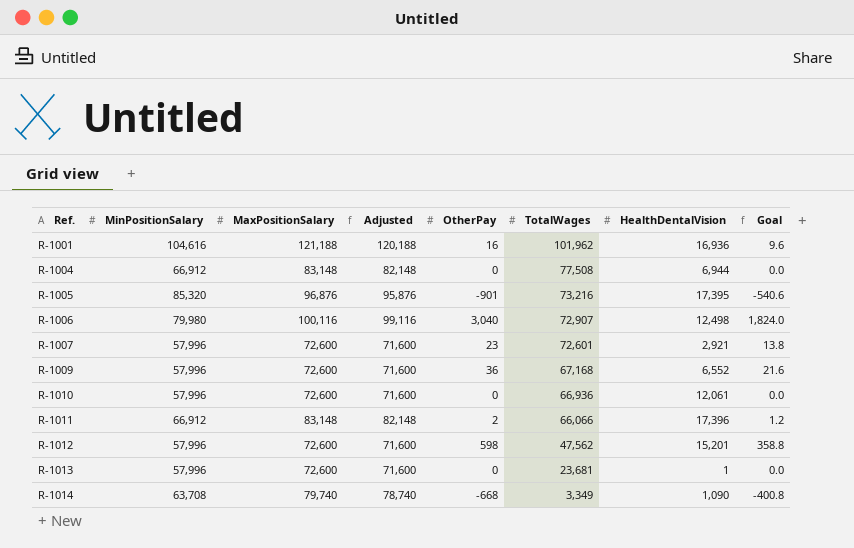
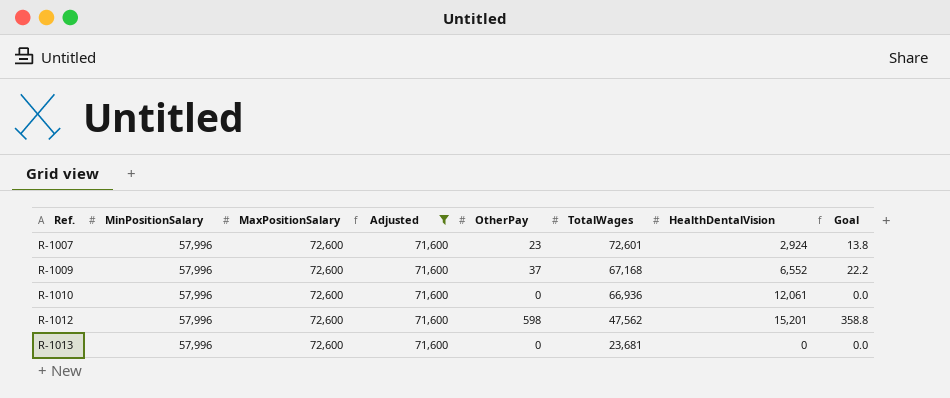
filter: none -> Adjusted = 71,600
R-1007 | HealthDentalVision: 2,921 -> 2,924
R-1009 | OtherPay: 36 -> 37
R-1009 | Goal: 21.6 -> 22.2
R-1013 | HealthDentalVision: 1 -> 0

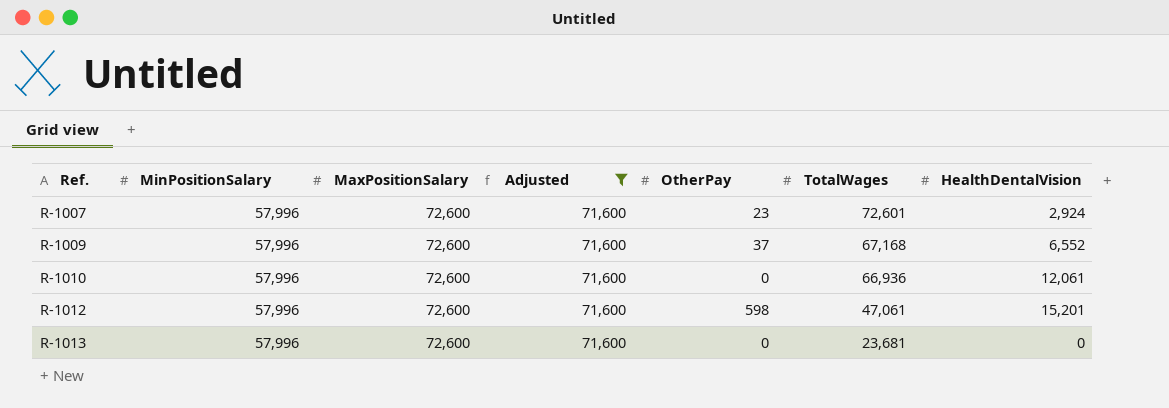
column Goal | formula: [OtherPay] * 0.6 -> none
R-1012 | TotalWages: 47,562 -> 47,061

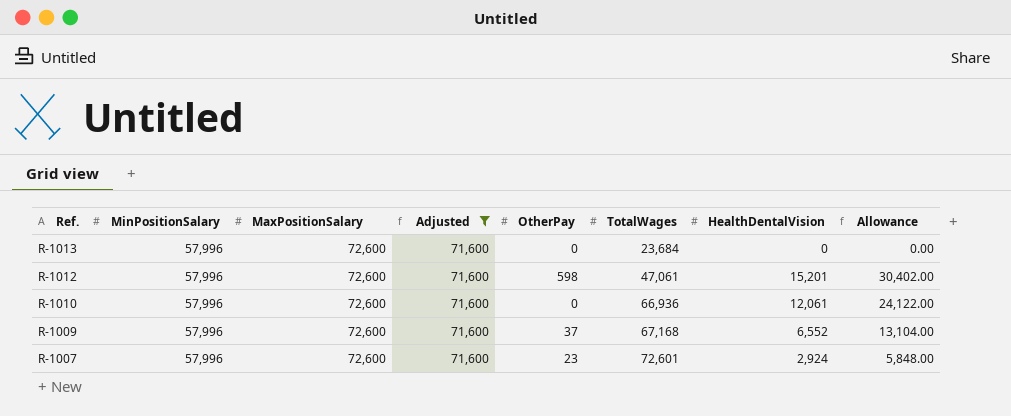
row order: Ref. ascending -> Ref. descending
column Allowance | formula: none -> [HealthDentalVision] * 2
R-1013 | TotalWages: 23,681 -> 23,684

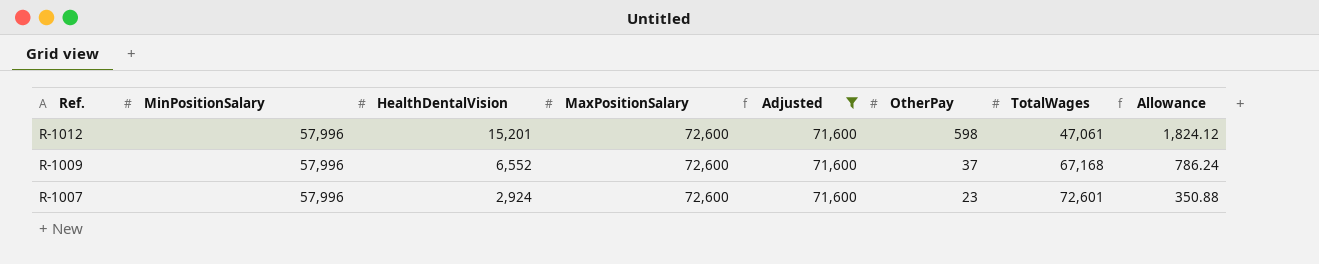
column HealthDentalVision | position: 7 -> 3
column Allowance | formula: [HealthDentalVision] * 2 -> [HealthDentalVision] * 0.12
row R-1013: 57,996 | 72,600 | 71,600 | 0 | 23,684 | 0 | 0.00 -> none
row R-1010: 57,996 | 72,600 | 71,600 | 0 | 66,936 | 12,061 | 24,122.00 -> none

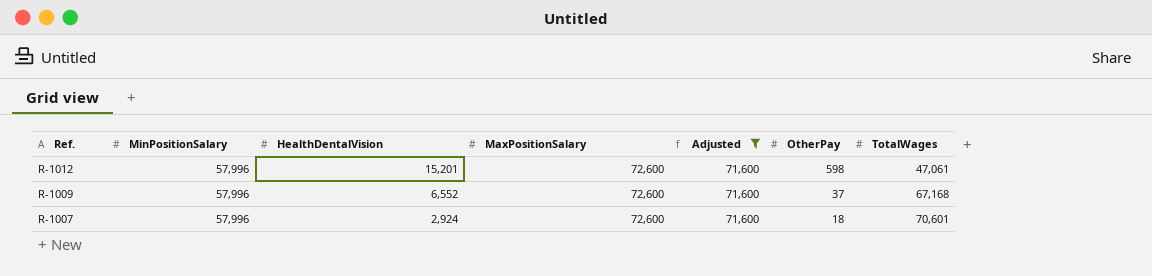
column Allowance | formula: [HealthDentalVision] * 0.12 -> none
R-1007 | OtherPay: 23 -> 18
R-1007 | TotalWages: 72,601 -> 70,601

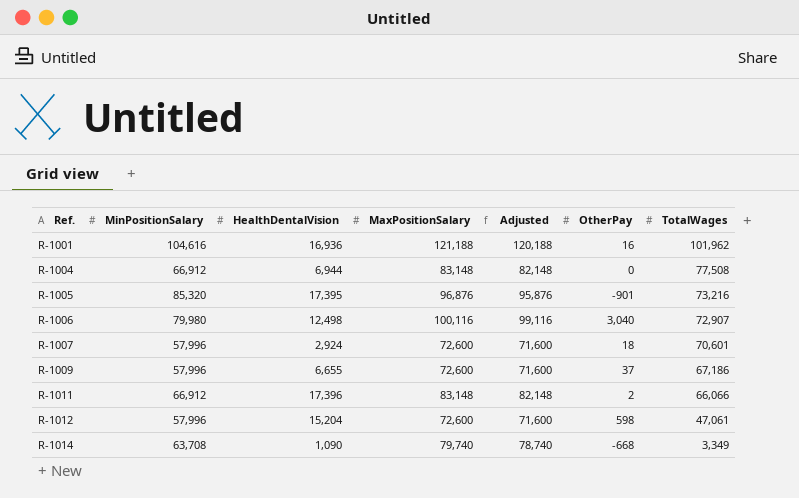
filter: Adjusted = 71,600 -> none
row order: Ref. descending -> Ref. ascending
R-1009 | HealthDentalVision: 6,552 -> 6,655
R-1009 | TotalWages: 67,168 -> 67,186
R-1012 | HealthDentalVision: 15,201 -> 15,204

